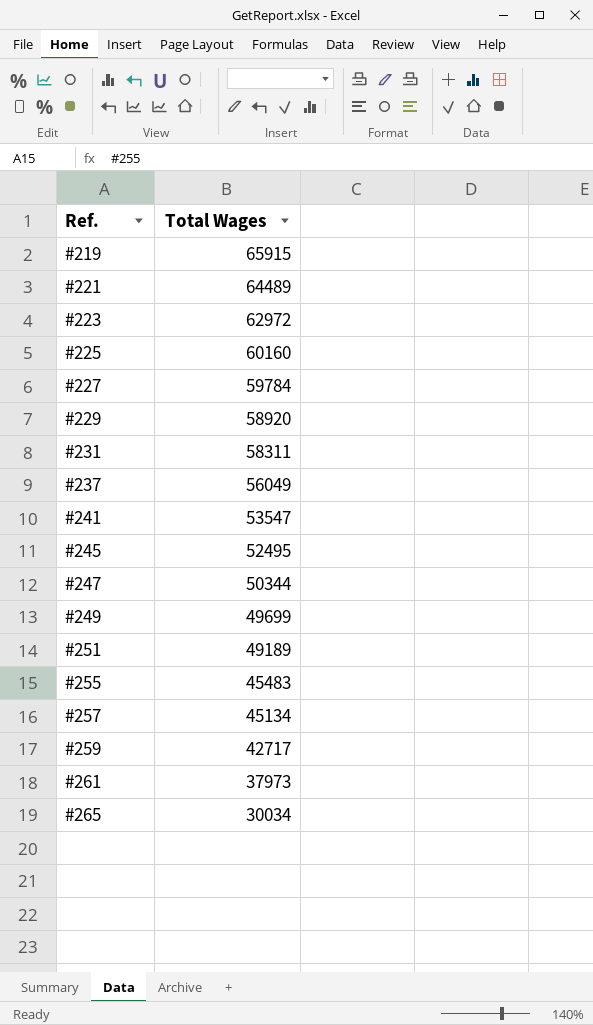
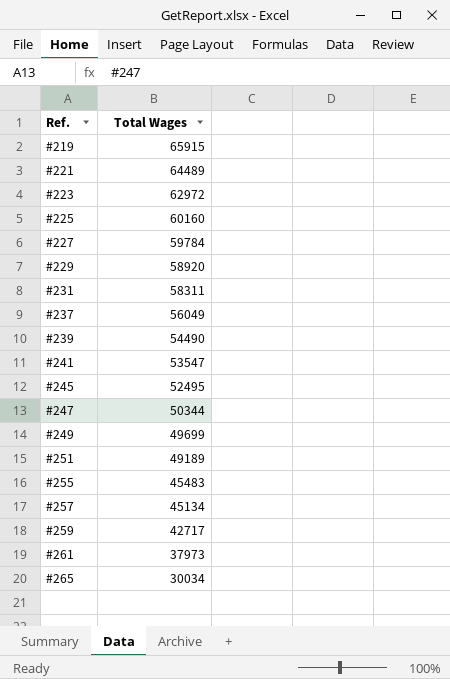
row #239: none -> 54490

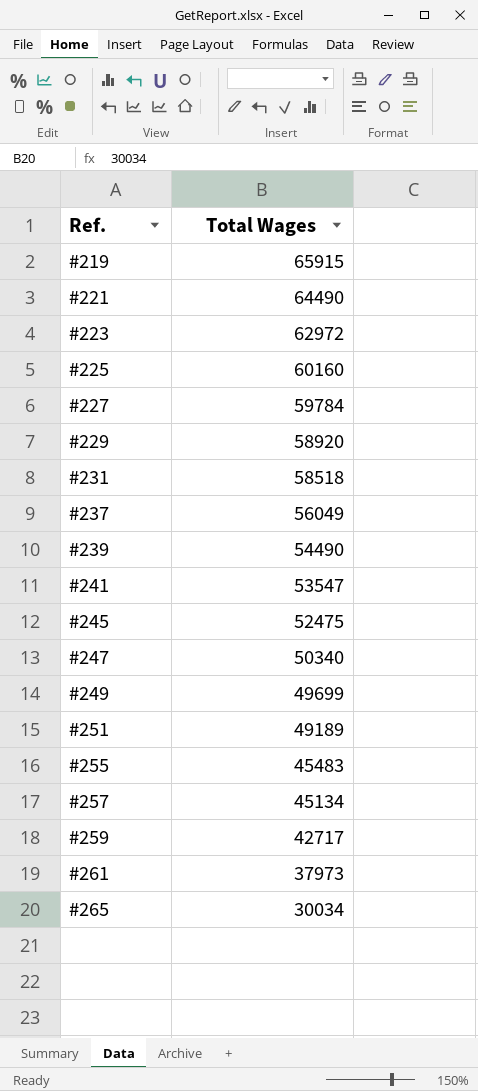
#221 | Total Wages: 64489 -> 64490
#231 | Total Wages: 58311 -> 58518
#245 | Total Wages: 52495 -> 52475
#247 | Total Wages: 50344 -> 50340

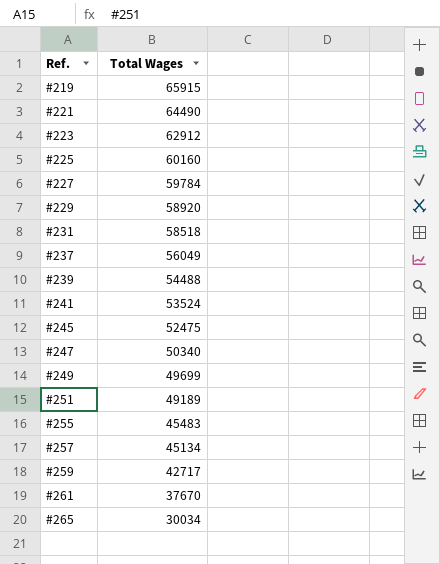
#223 | Total Wages: 62972 -> 62912
#239 | Total Wages: 54490 -> 54488
#241 | Total Wages: 53547 -> 53524
#261 | Total Wages: 37973 -> 37670

